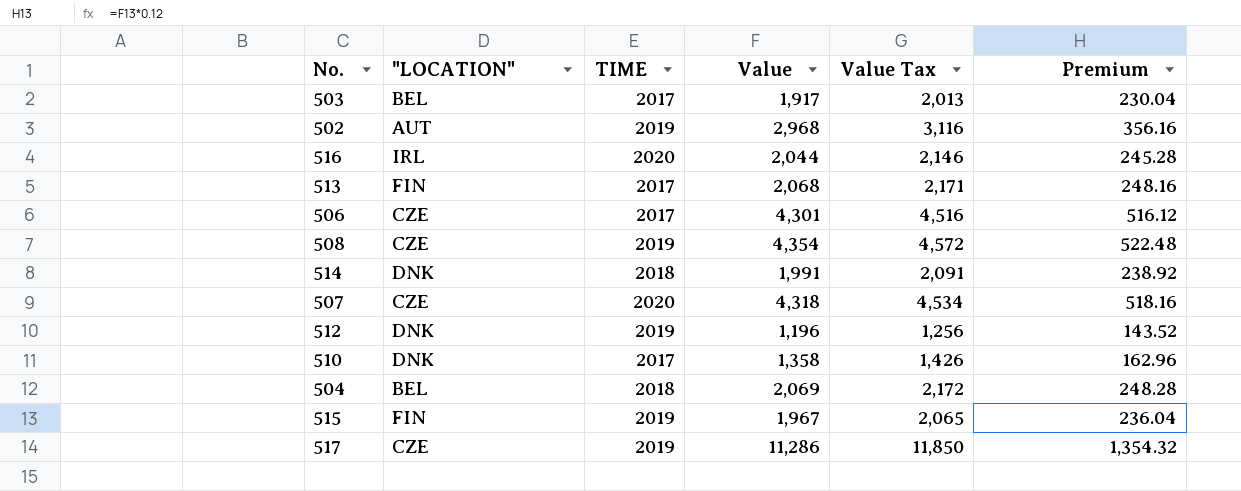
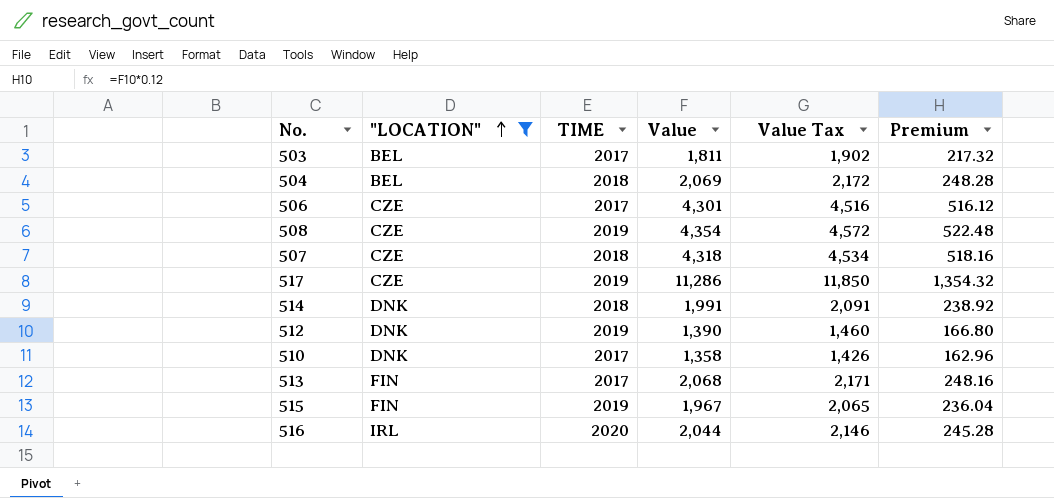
filter: none -> "LOCATION" != AUT
row order: none -> "LOCATION" ascending
503 | Value: 1,917 -> 1,811
503 | Value Tax: 2,013 -> 1,902
503 | Premium: 230.04 -> 217.32
507 | TIME: 2020 -> 2018
512 | Value: 1,196 -> 1,390
512 | Value Tax: 1,256 -> 1,460
512 | Premium: 143.52 -> 166.80

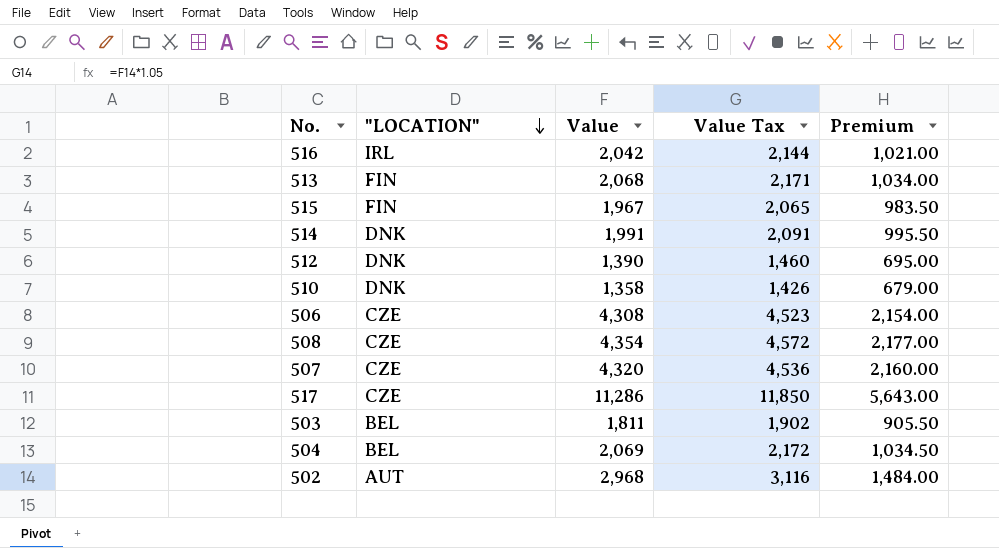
filter: "LOCATION" != AUT -> none
row order: "LOCATION" ascending -> "LOCATION" descending
column TIME | position: 3 -> none
column Premium | formula: [Value] * 0.12 -> [Value] * 0.5
516 | Value: 2,044 -> 2,042
516 | Value Tax: 2,146 -> 2,144
506 | Value: 4,301 -> 4,308
506 | Value Tax: 4,516 -> 4,523
507 | Value: 4,318 -> 4,320
507 | Value Tax: 4,534 -> 4,536

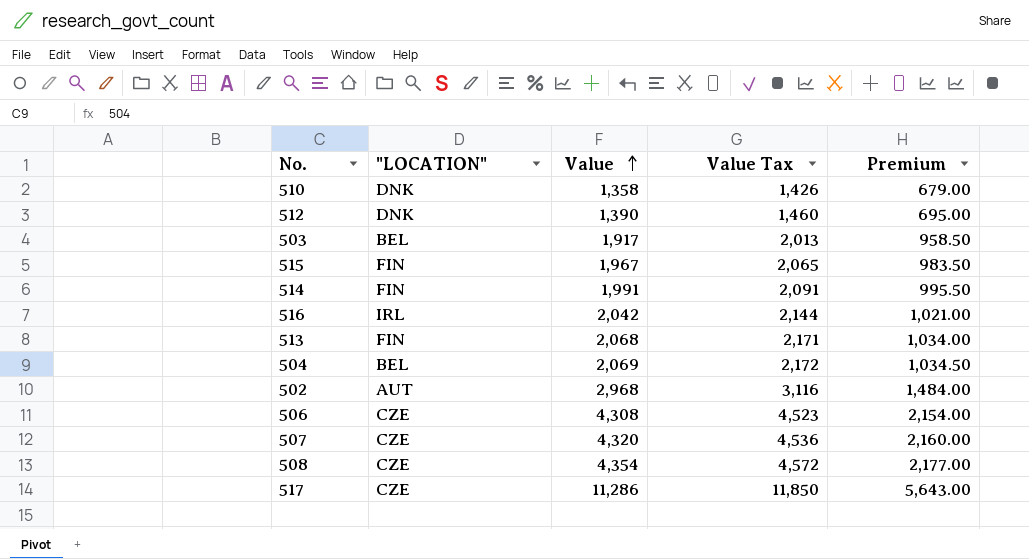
row order: "LOCATION" descending -> Value ascending
503 | Value: 1,811 -> 1,917
503 | Value Tax: 1,902 -> 2,013
503 | Premium: 905.50 -> 958.50
514 | "LOCATION": DNK -> FIN

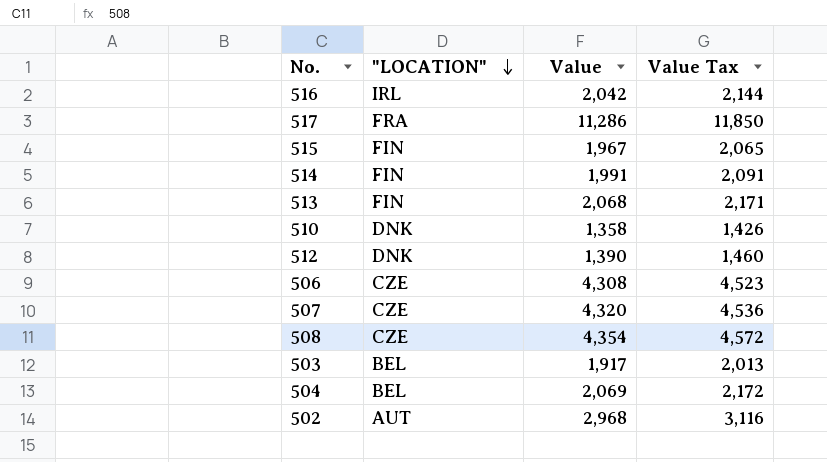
row order: Value ascending -> "LOCATION" descending
column Premium | formula: [Value] * 0.5 -> none
517 | "LOCATION": CZE -> FRA

